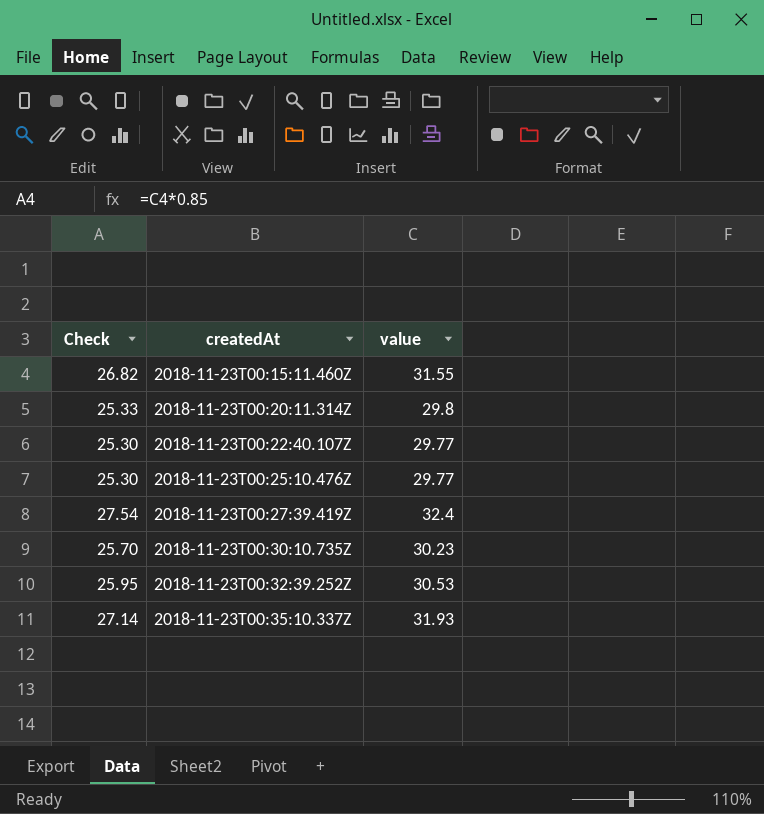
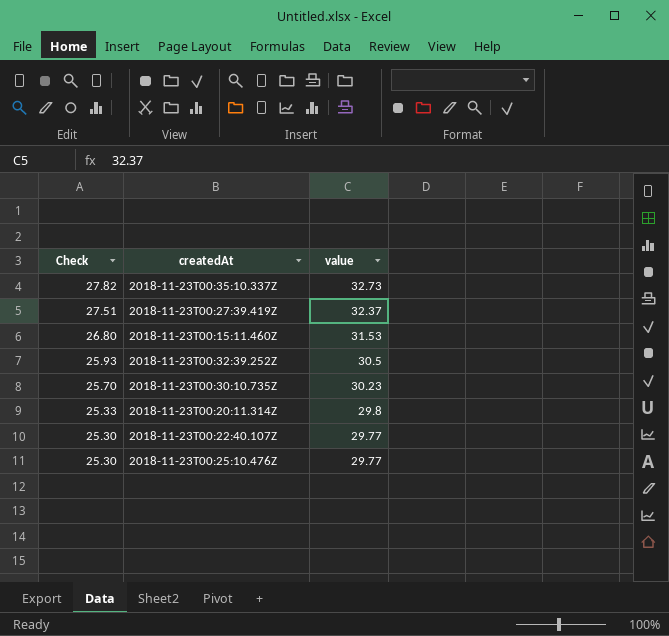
row order: createdAt ascending -> Check descending
2018-11-23T00:35:10.337Z | Check: 27.14 -> 27.82
2018-11-23T00:35:10.337Z | value: 31.93 -> 32.73
2018-11-23T00:27:39.419Z | Check: 27.54 -> 27.51
2018-11-23T00:27:39.419Z | value: 32.4 -> 32.37
2018-11-23T00:15:11.460Z | Check: 26.82 -> 26.80
2018-11-23T00:15:11.460Z | value: 31.55 -> 31.53
2018-11-23T00:32:39.252Z | Check: 25.95 -> 25.93
2018-11-23T00:32:39.252Z | value: 30.53 -> 30.5

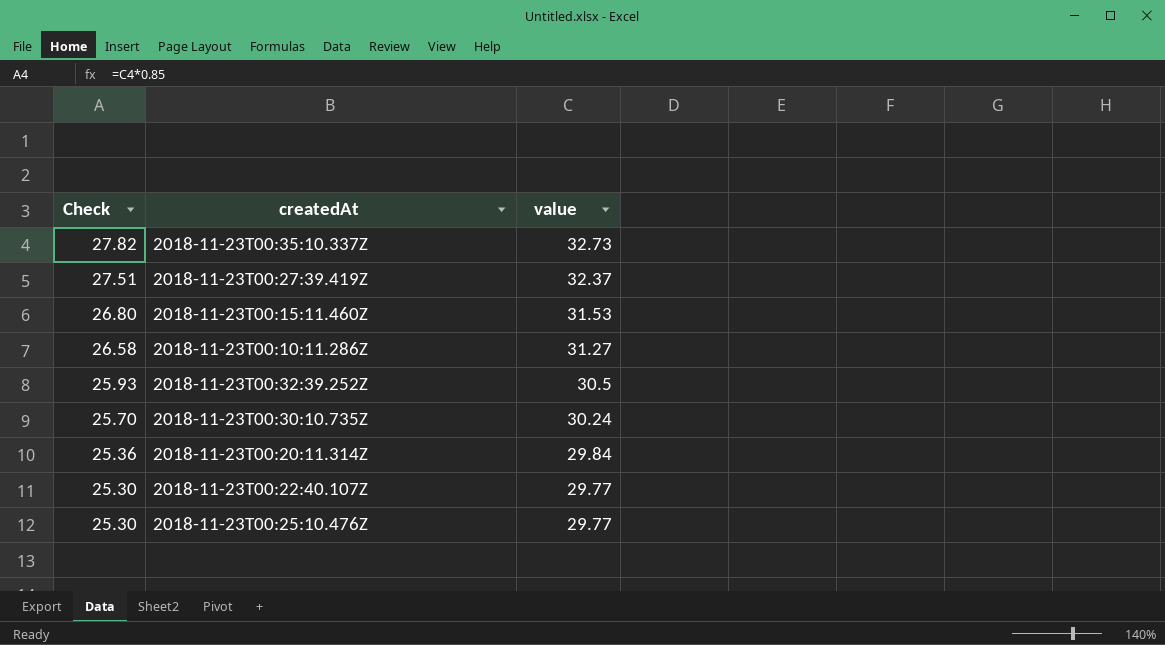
row 2018-11-23T00:10:11.286Z: none -> 26.58 | 31.27
2018-11-23T00:30:10.735Z | value: 30.23 -> 30.24
2018-11-23T00:20:11.314Z | Check: 25.33 -> 25.36
2018-11-23T00:20:11.314Z | value: 29.8 -> 29.84

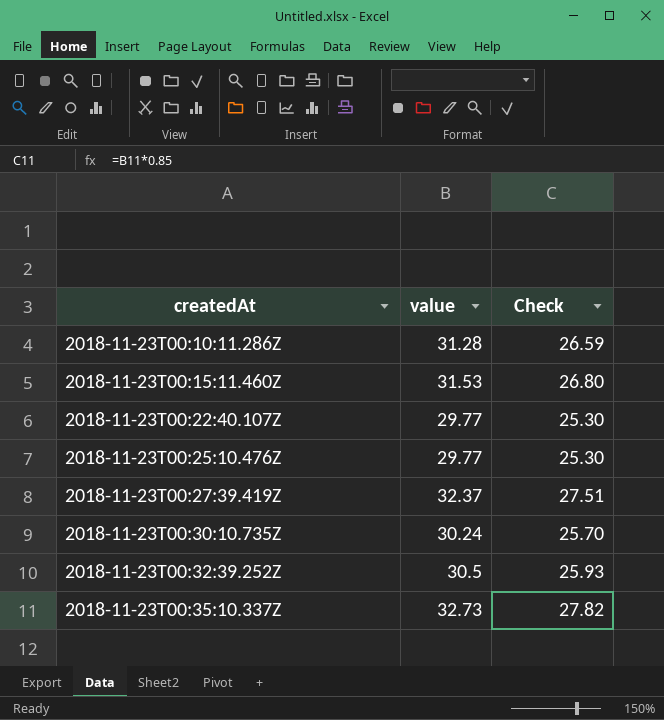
row order: Check descending -> createdAt ascending
column Check | position: 1 -> 3
row 2018-11-23T00:20:11.314Z: 25.36 | 29.84 -> none
2018-11-23T00:10:11.286Z | value: 31.27 -> 31.28
2018-11-23T00:10:11.286Z | Check: 26.58 -> 26.59

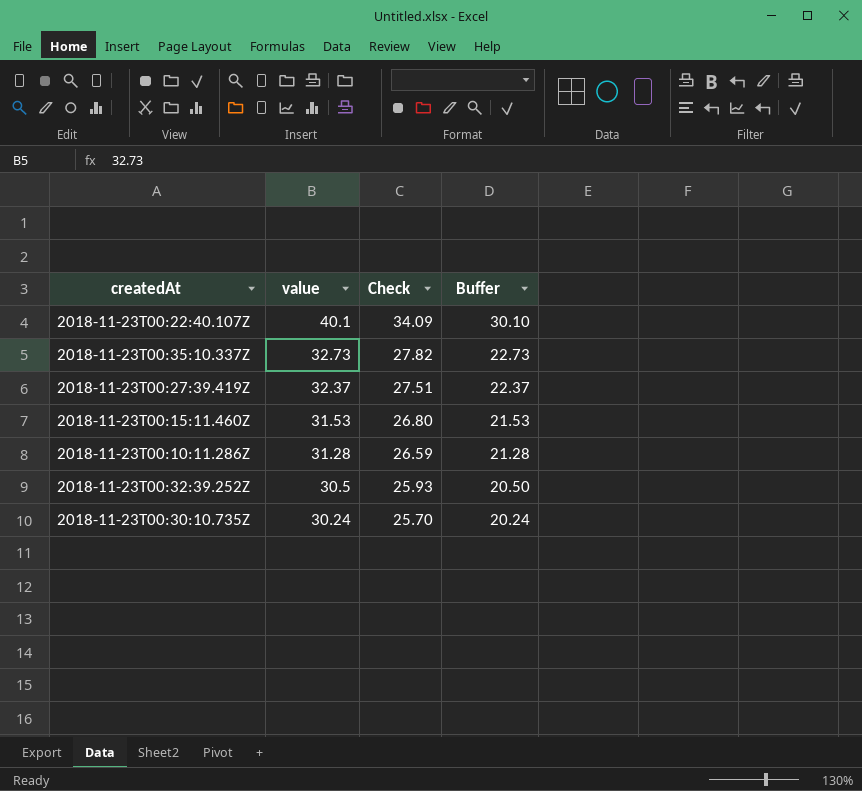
row order: createdAt ascending -> value descending
column Buffer | formula: none -> [value] - 10
row 2018-11-23T00:25:10.476Z: 29.77 | 25.30 -> none
2018-11-23T00:22:40.107Z | value: 29.77 -> 40.1
2018-11-23T00:22:40.107Z | Check: 25.30 -> 34.09

